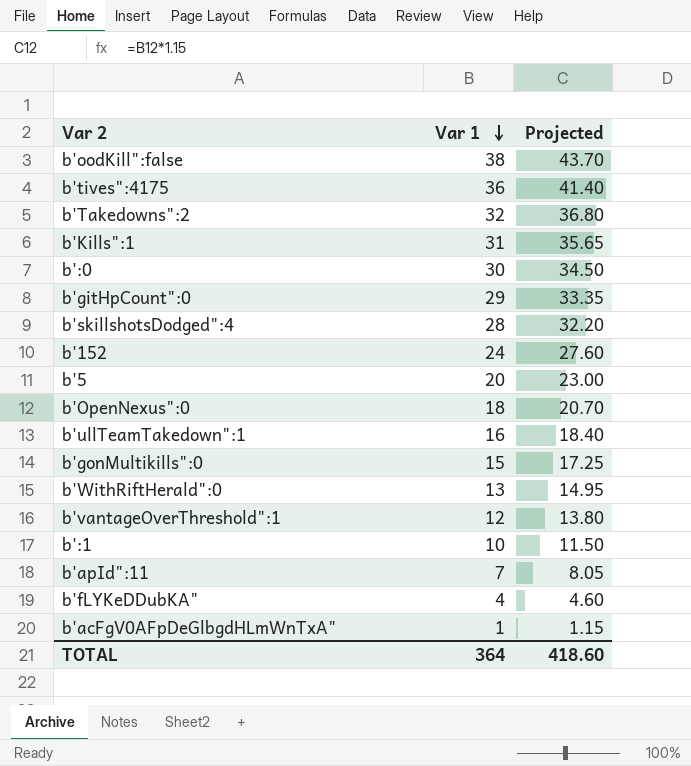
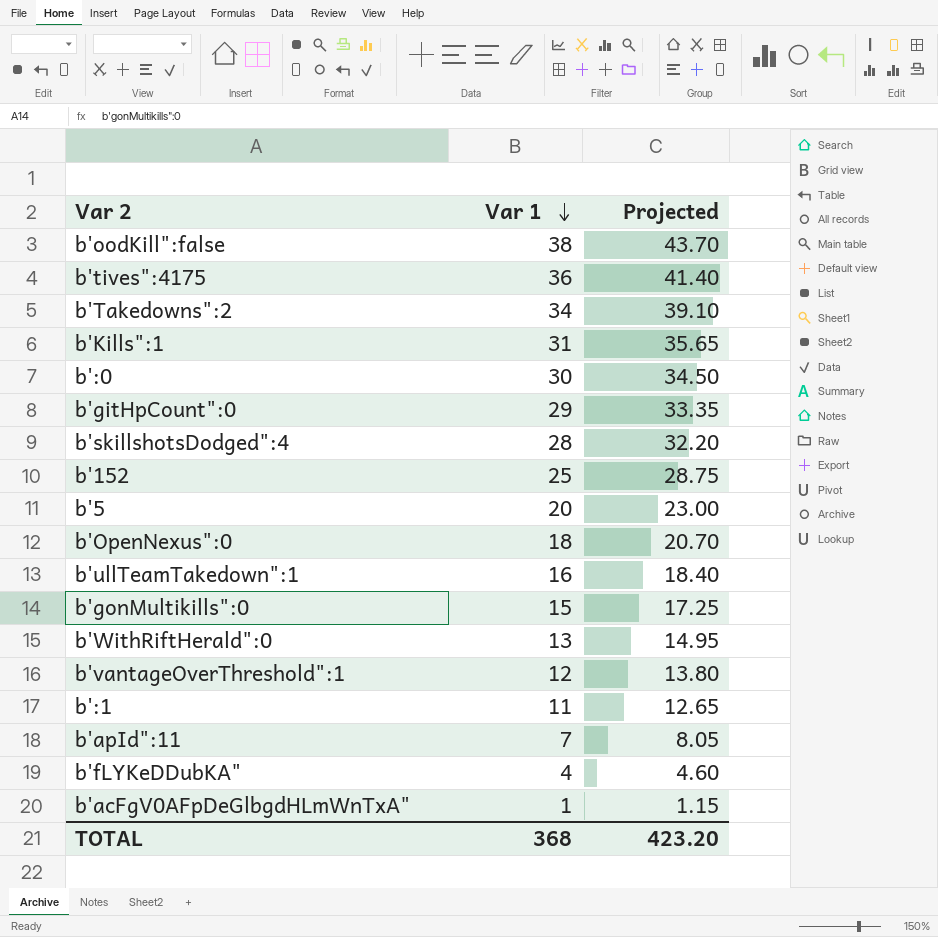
b'Takedowns":2 | Var 1: 32 -> 34
b'Takedowns":2 | Projected: 36.80 -> 39.10
b'152 | Var 1: 24 -> 25
b'152 | Projected: 27.60 -> 28.75
b':1 | Var 1: 10 -> 11
b':1 | Projected: 11.50 -> 12.65
TOTAL | Var 1: 364 -> 368
TOTAL | Projected: 418.60 -> 423.20

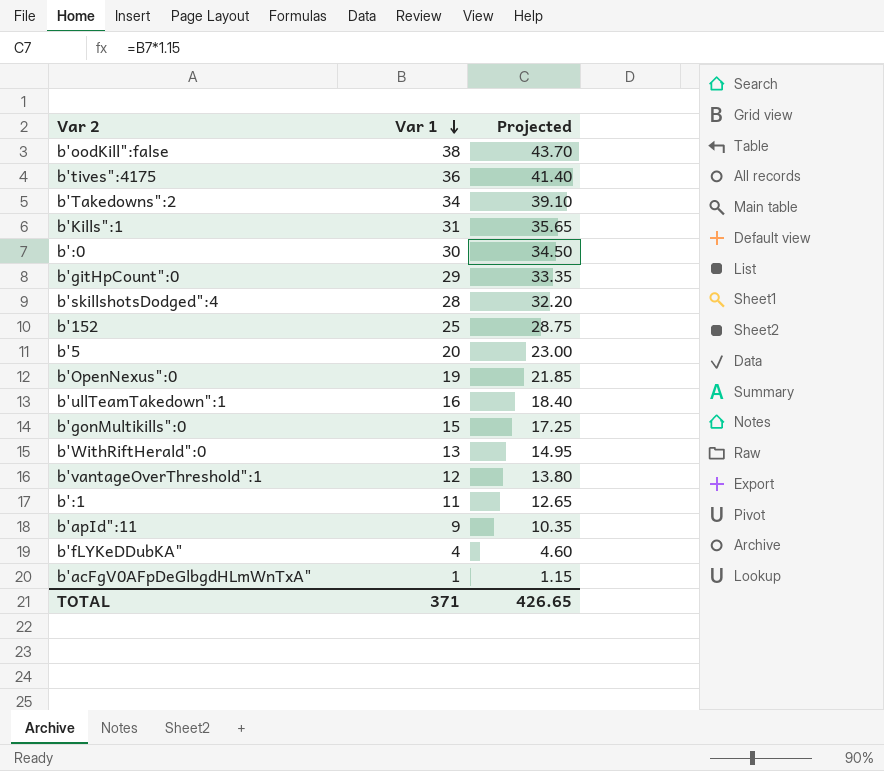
b'OpenNexus":0 | Var 1: 18 -> 19
b'OpenNexus":0 | Projected: 20.70 -> 21.85
b'apId":11 | Var 1: 7 -> 9
b'apId":11 | Projected: 8.05 -> 10.35
TOTAL | Var 1: 368 -> 371
TOTAL | Projected: 423.20 -> 426.65

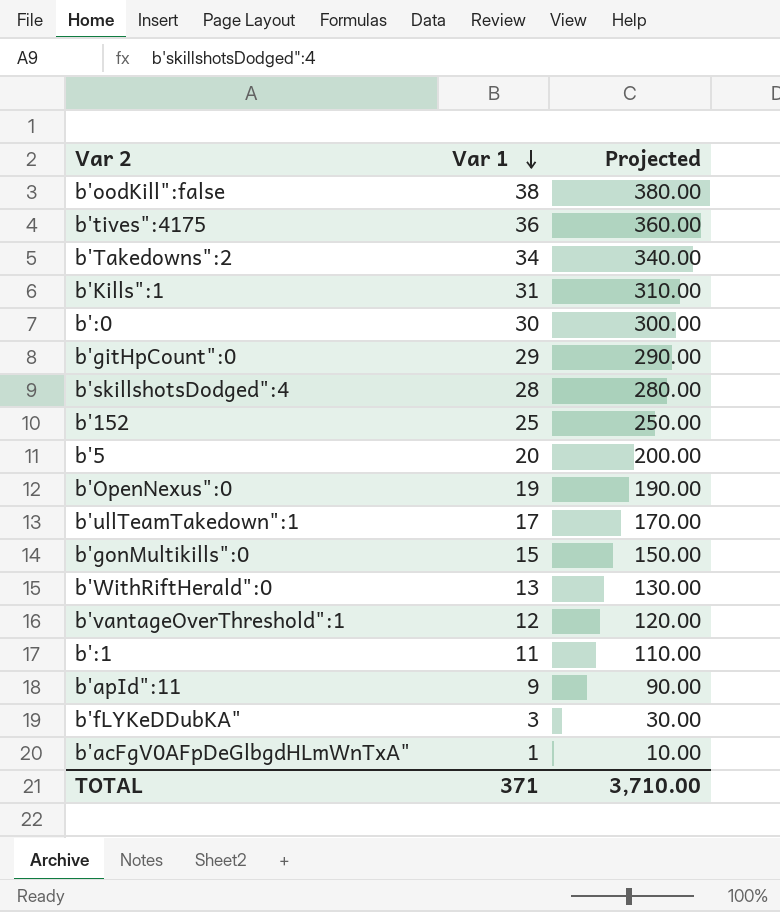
column Projected | formula: [Var 1] * 1.15 -> [Var 1] * 10
b'ullTeamTakedown":1 | Var 1: 16 -> 17
b'fLYKeDDubKA" | Var 1: 4 -> 3
TOTAL | Projected: 426.65 -> 3,710.00

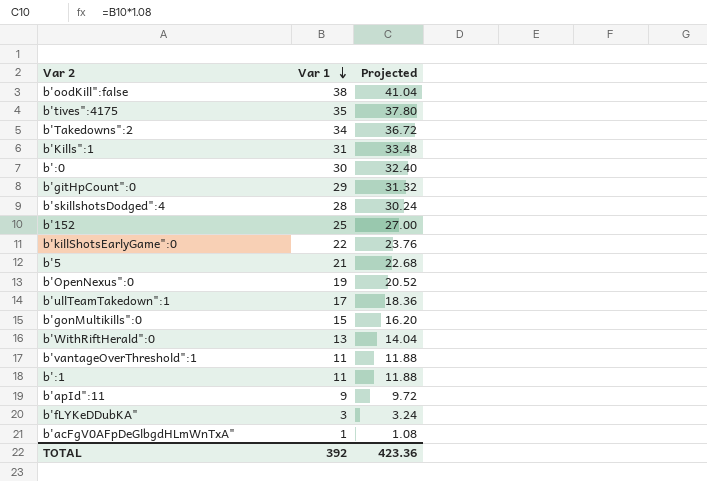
column Projected | formula: [Var 1] * 10 -> [Var 1] * 1.08
b'tives":4175 | Var 1: 36 -> 35
row b'killShotsEarlyGame":0: none -> 22 | 23.76
b'5 | Var 1: 20 -> 21
b'vantageOverThreshold":1 | Var 1: 12 -> 11
TOTAL | Var 1: 371 -> 392
TOTAL | Projected: 3,710.00 -> 423.36

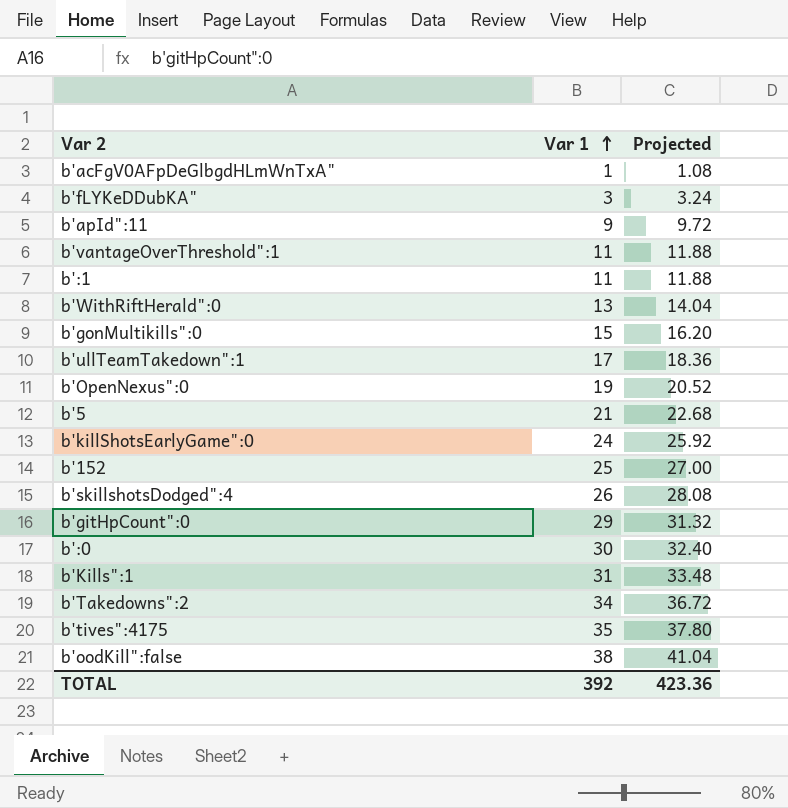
row order: Var 1 descending -> Var 1 ascending
b'killShotsEarlyGame":0 | Var 1: 22 -> 24
b'killShotsEarlyGame":0 | Projected: 23.76 -> 25.92
b'skillshotsDodged":4 | Var 1: 28 -> 26
b'skillshotsDodged":4 | Projected: 30.24 -> 28.08

